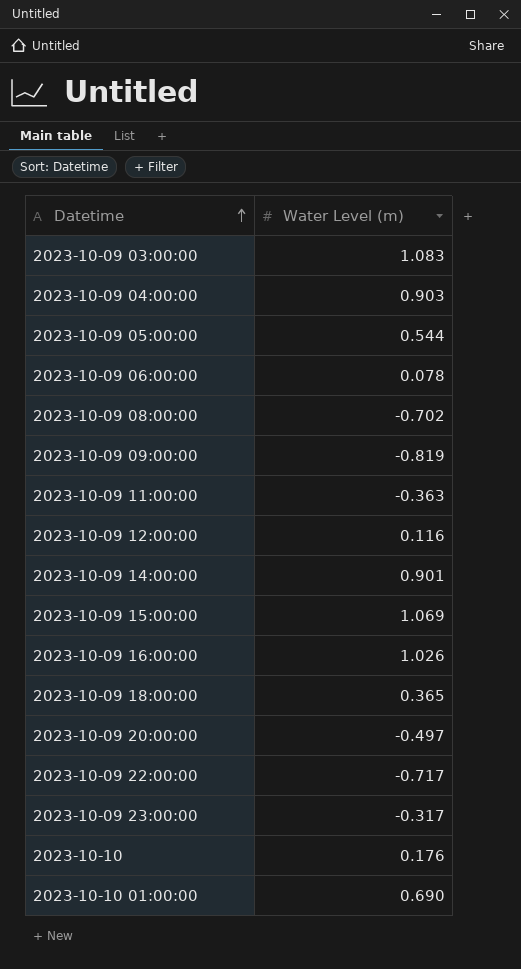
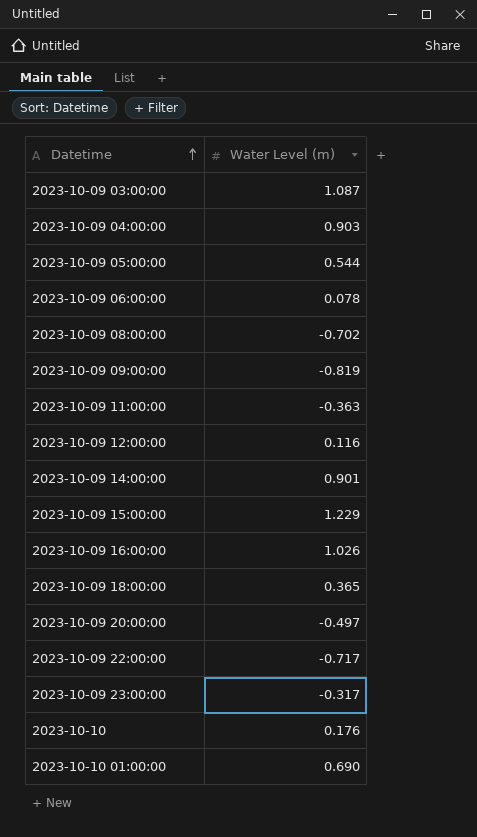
2023-10-09 03:00:00 | Water Level (m): 1.083 -> 1.087
2023-10-09 15:00:00 | Water Level (m): 1.069 -> 1.229

